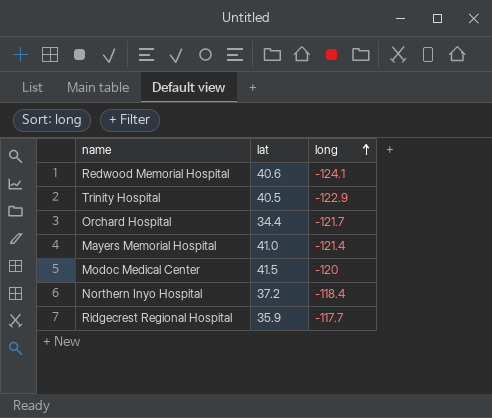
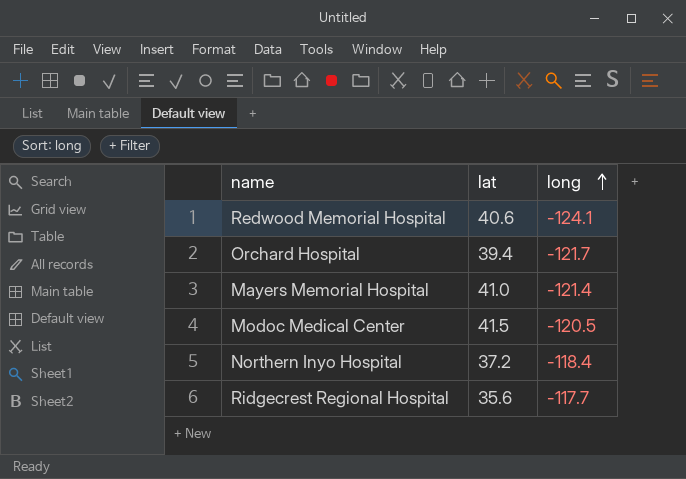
row Trinity Hospital: 40.5 | -122.9 -> none
Orchard Hospital | lat: 34.4 -> 39.4
Modoc Medical Center | long: -120 -> -120.5
Ridgecrest Regional Hospital | lat: 35.9 -> 35.6

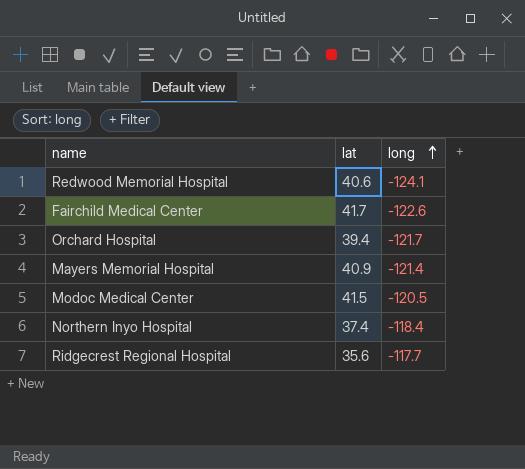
row Fairchild Medical Center: none -> 41.7 | -122.6
Mayers Memorial Hospital | lat: 41.0 -> 40.9
Northern Inyo Hospital | lat: 37.2 -> 37.4

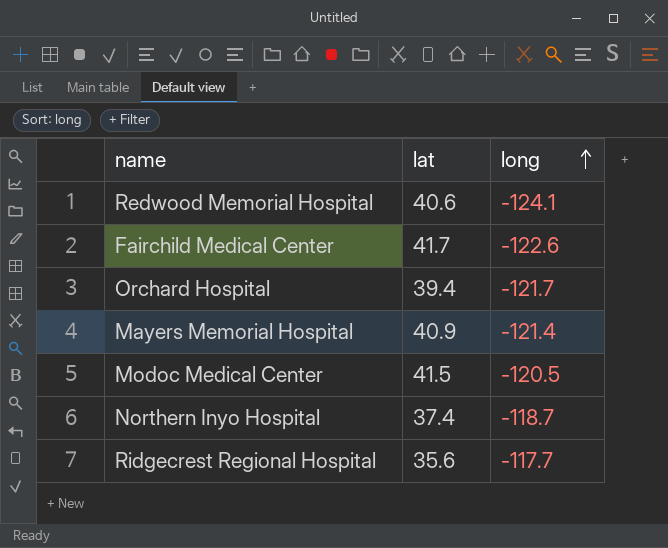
Northern Inyo Hospital | long: -118.4 -> -118.7

